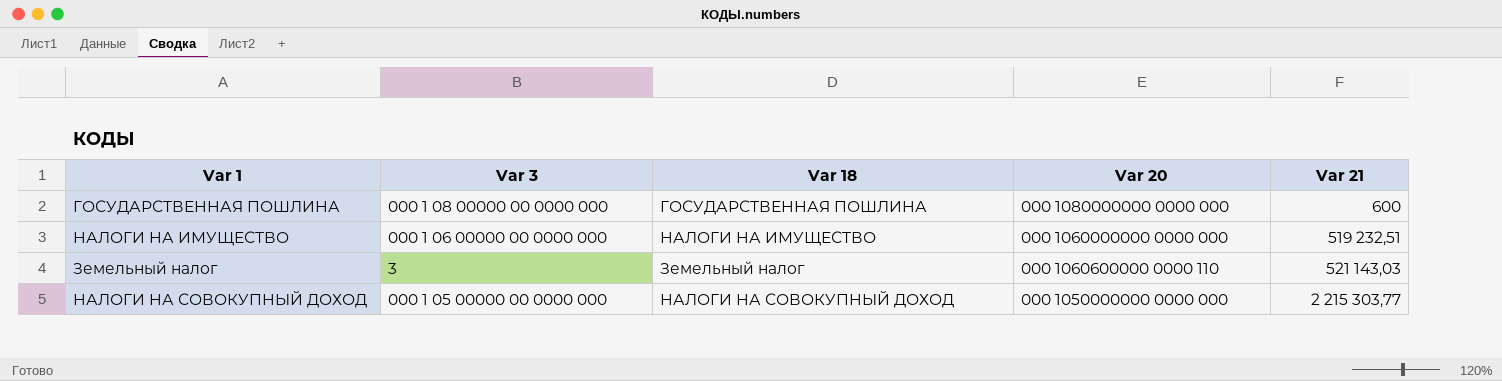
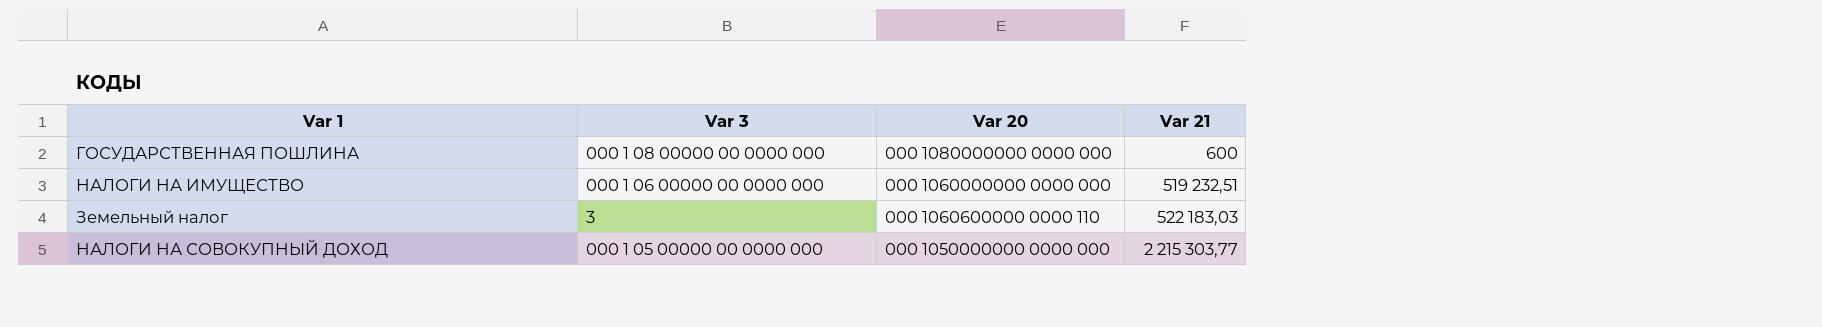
column Var 18 | position: 3 -> none
Земельный налог | Var 21: 521 143,03 -> 522 183,03

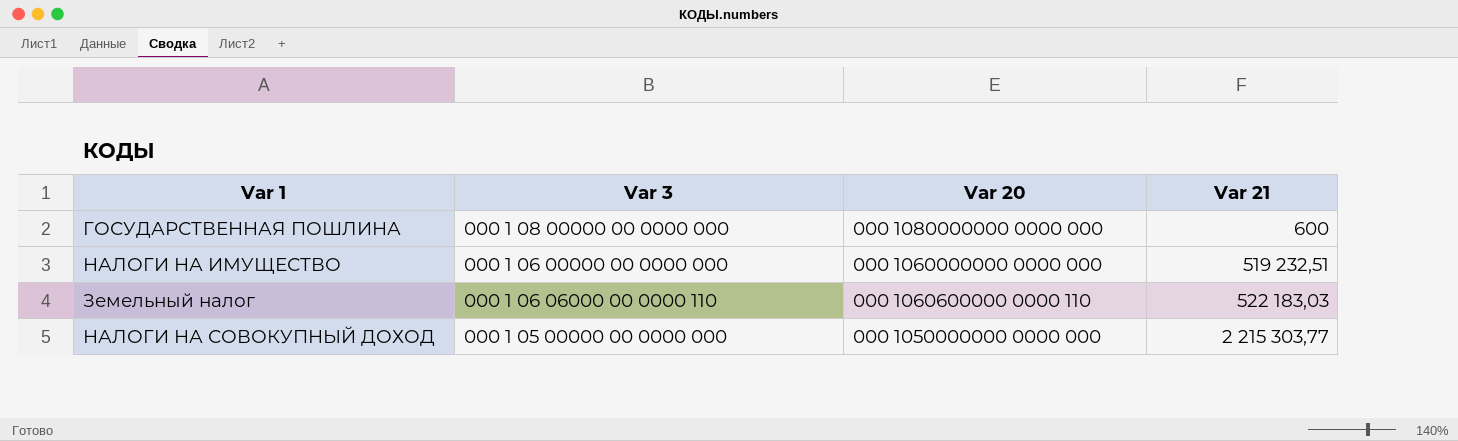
Земельный налог | Var 3: 3 -> 000 1 06 06000 00 0000 110

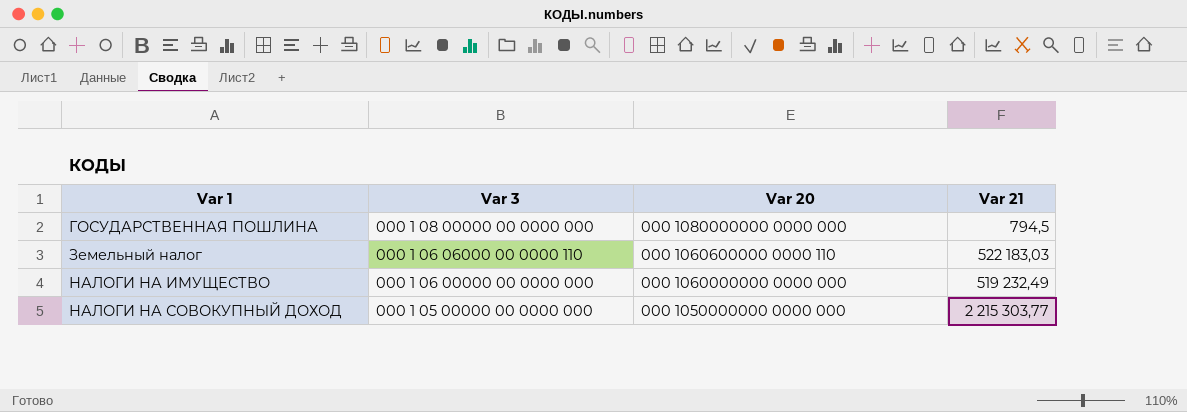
row order: Var 21 ascending -> Var 1 ascending
ГОСУДАРСТВЕННАЯ ПОШЛИНА | Var 21: 600 -> 794,5
НАЛОГИ НА ИМУЩЕСТВО | Var 21: 519 232,51 -> 519 232,49

